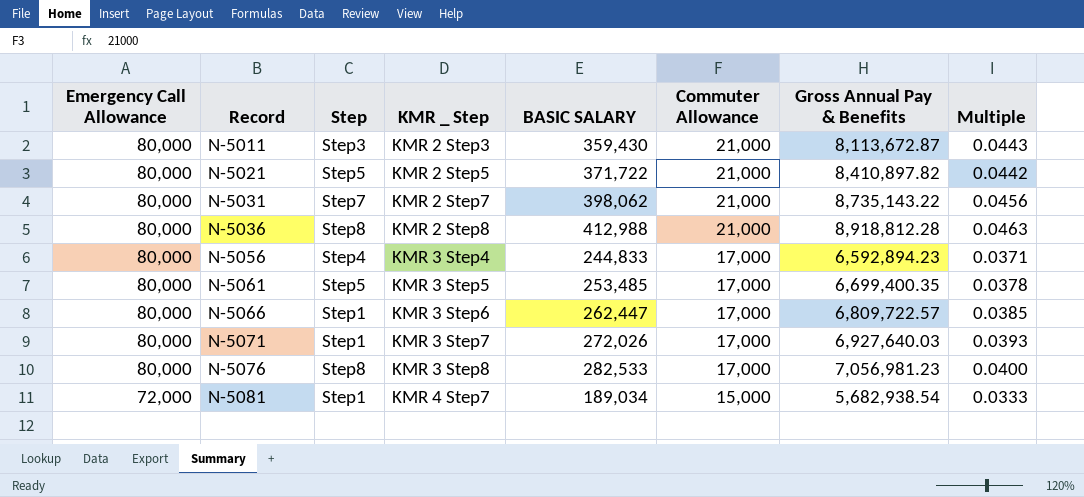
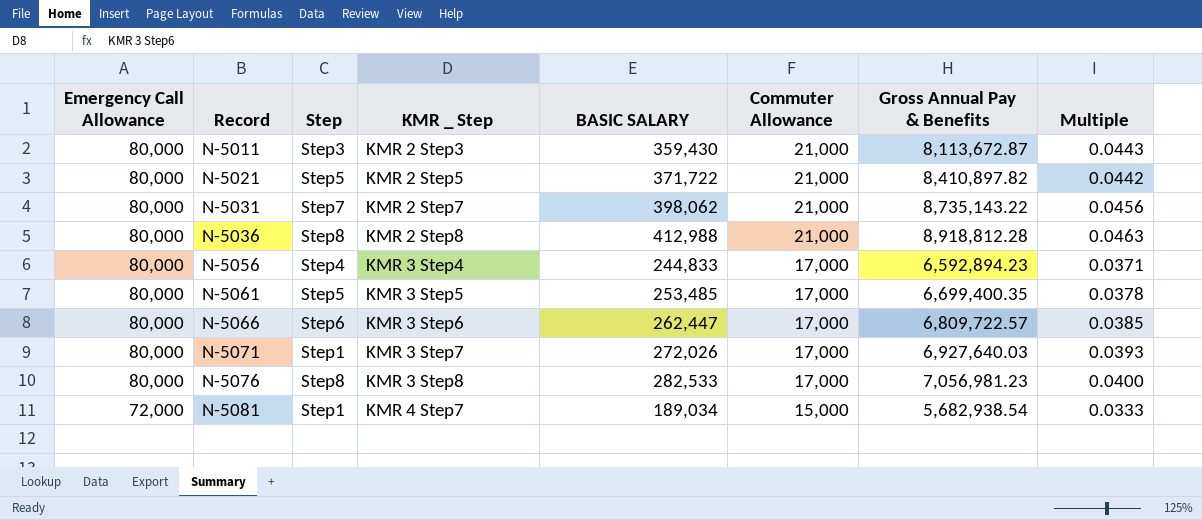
N-5066 | Step: Step1 -> Step6

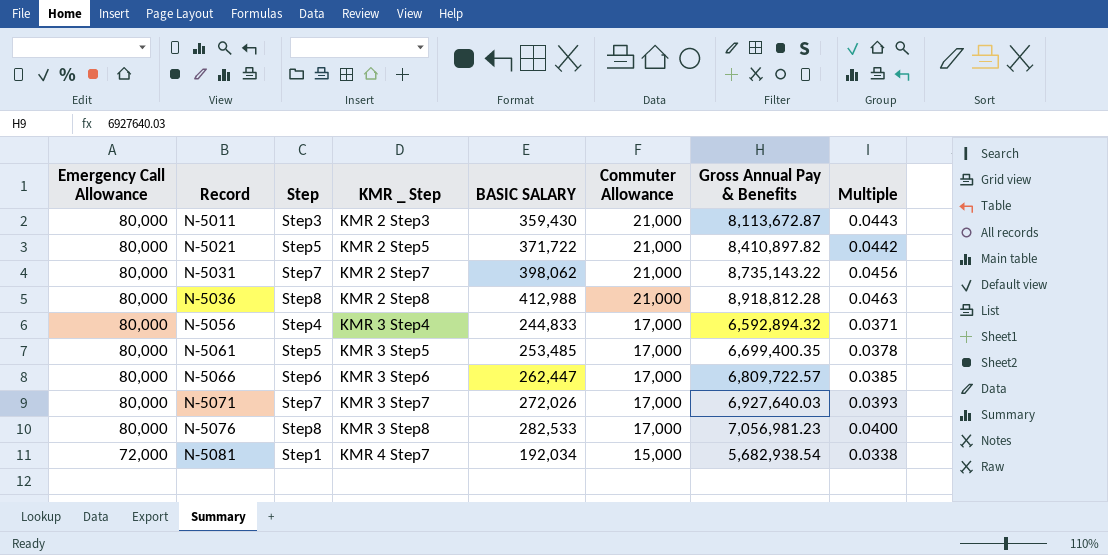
N-5056 | Gross Annual Pay & Benefits: 6,592,894.23 -> 6,592,894.32
N-5071 | Step: Step1 -> Step7
N-5081 | BASIC SALARY: 189,034 -> 192,034
N-5081 | Multiple: 0.0333 -> 0.0338

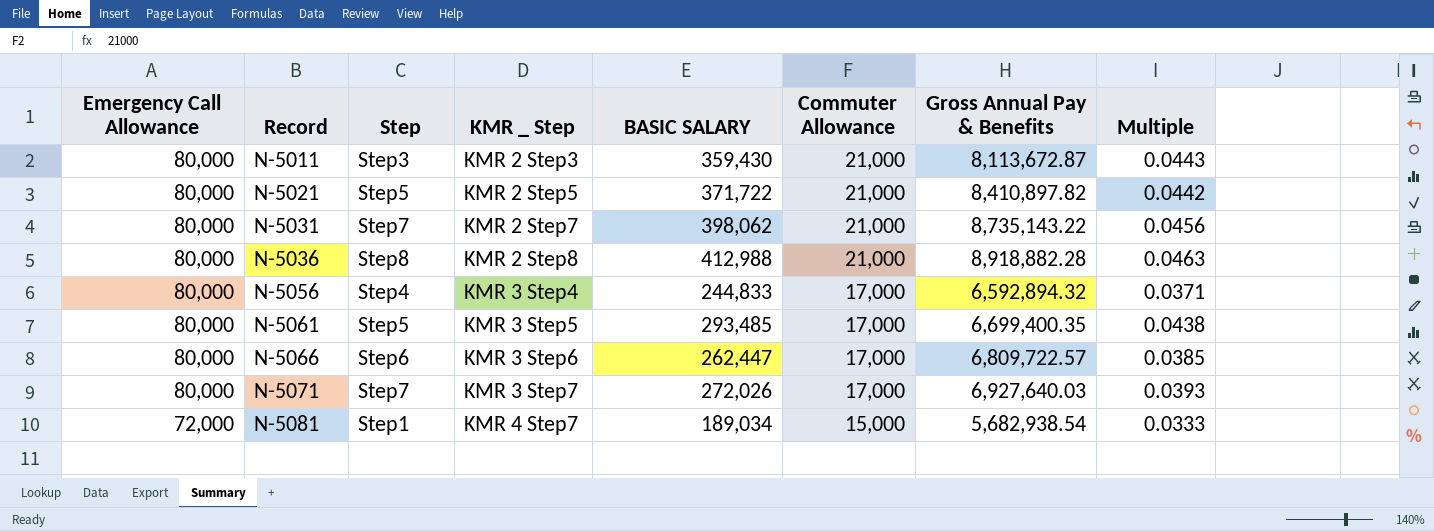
row N-5076: 80,000 | Step8 | KMR 3 Step8 | 282,533 | 17,000 | 7,056,981.23 | 0.0400 -> none
N-5036 | Gross Annual Pay & Benefits: 8,918,812.28 -> 8,918,882.28
N-5061 | BASIC SALARY: 253,485 -> 293,485
N-5061 | Multiple: 0.0378 -> 0.0438
N-5081 | BASIC SALARY: 192,034 -> 189,034
N-5081 | Multiple: 0.0338 -> 0.0333

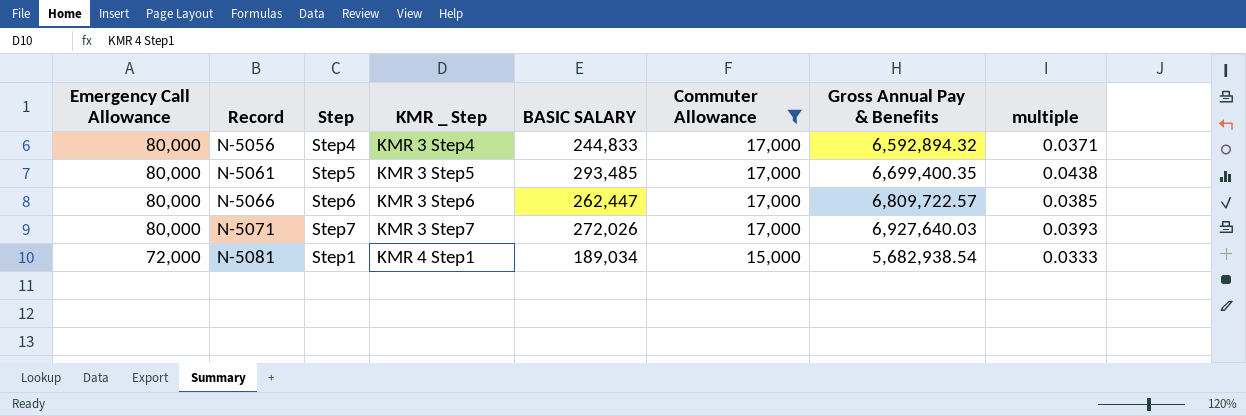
filter: none -> Commuter Allowance != 21,000
column name: Multiple -> multiple
N-5081 | KMR _ Step: KMR 4 Step7 -> KMR 4 Step1

